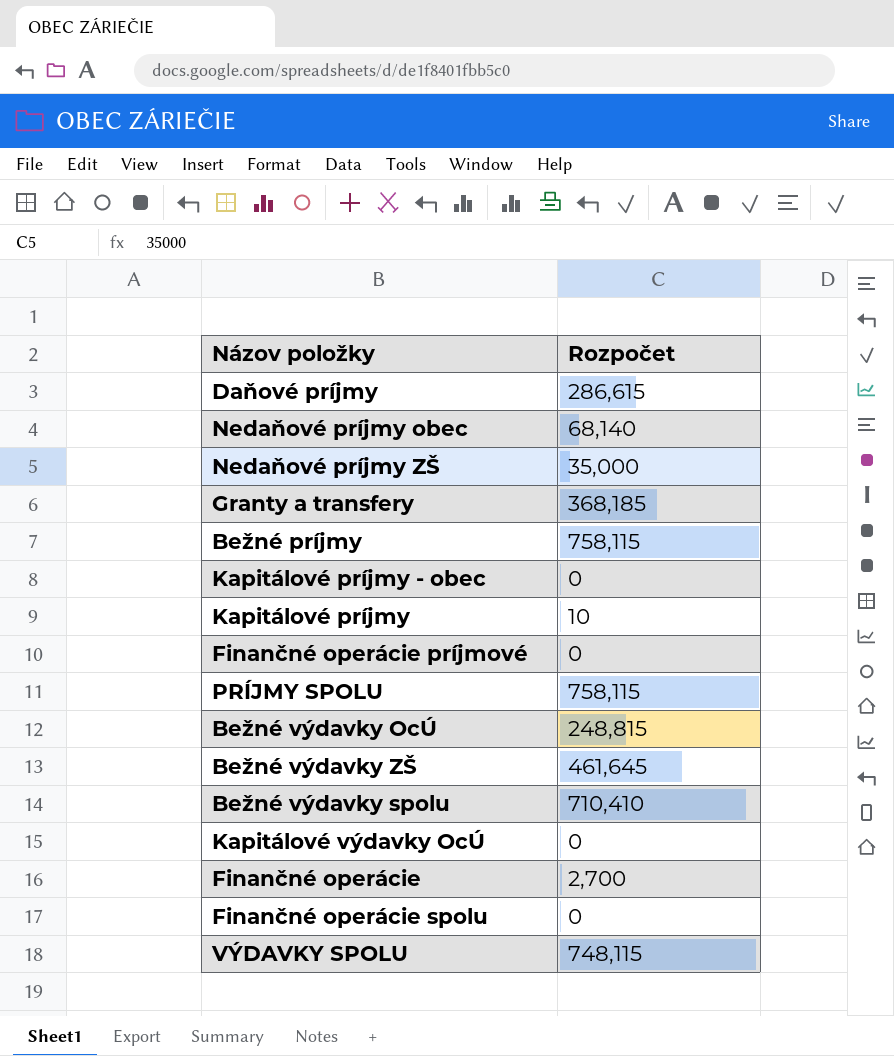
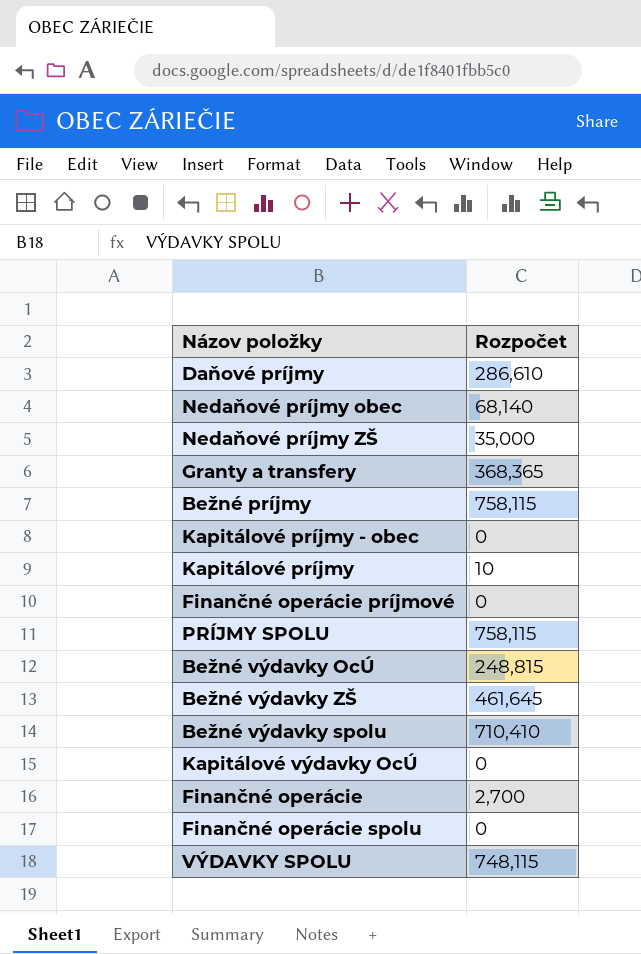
Daňové príjmy | Rozpočet: 286,615 -> 286,610
Granty a transfery | Rozpočet: 368,185 -> 368,365

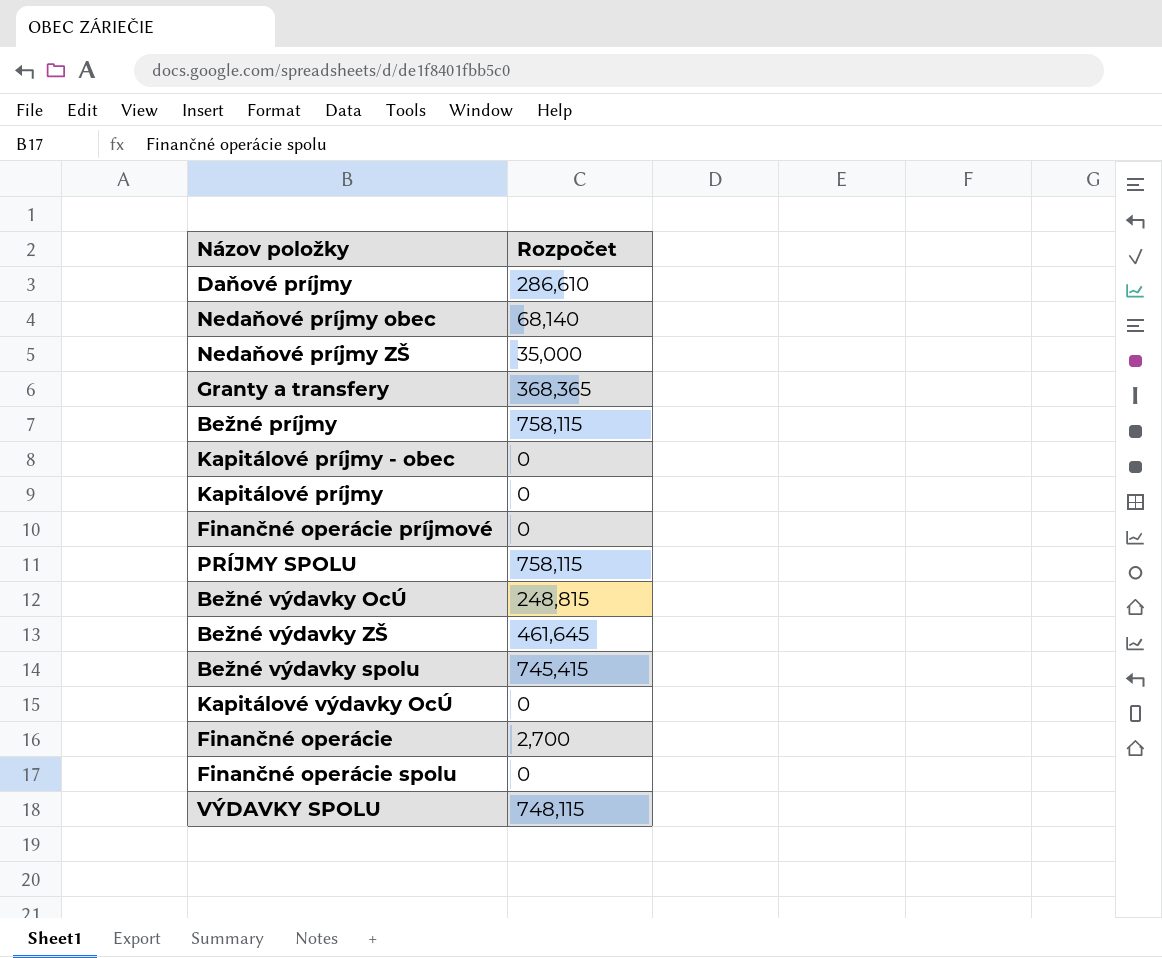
Kapitálové príjmy | Rozpočet: 10 -> 0
Bežné výdavky spolu | Rozpočet: 710,410 -> 745,415

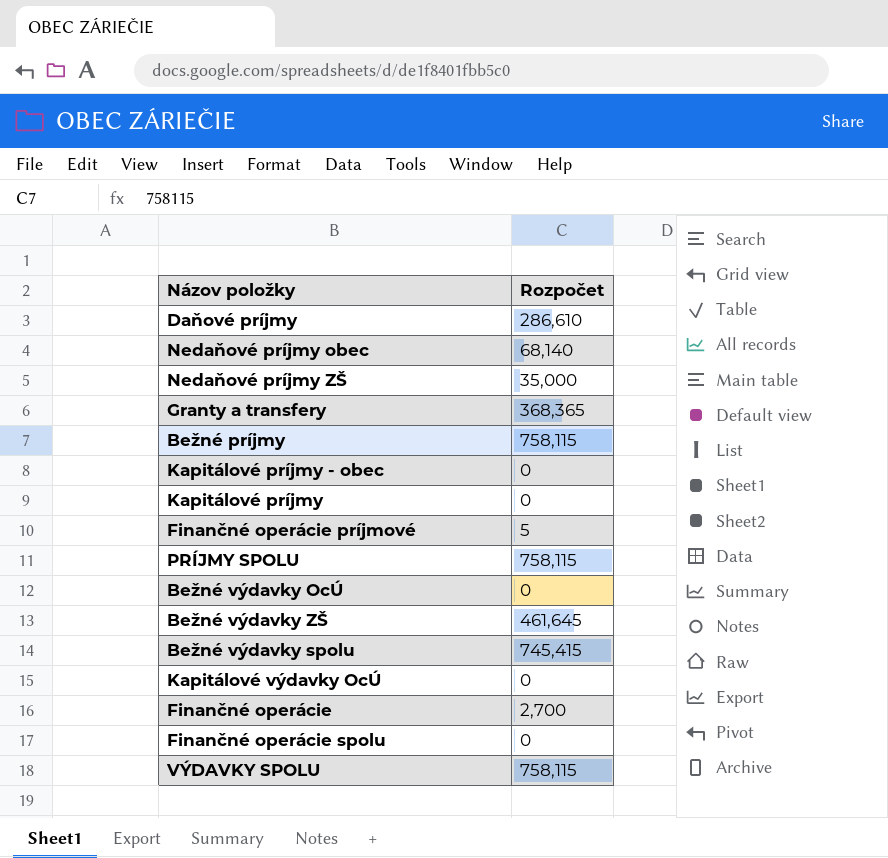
Finančné operácie príjmové | Rozpočet: 0 -> 5
Bežné výdavky OcÚ | Rozpočet: 248,815 -> 0
VÝDAVKY SPOLU | Rozpočet: 748,115 -> 758,115

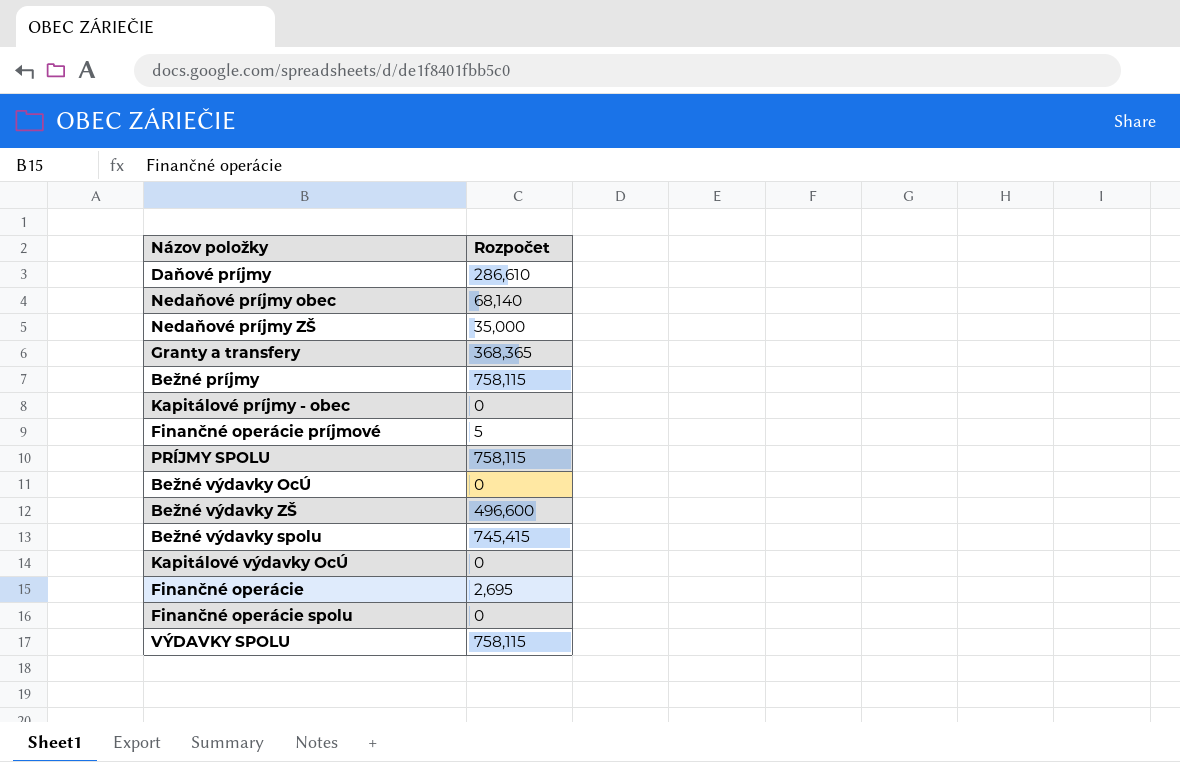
row Kapitálové príjmy: 0 -> none
Bežné výdavky ZŠ | Rozpočet: 461,645 -> 496,600
Finančné operácie | Rozpočet: 2,700 -> 2,695

